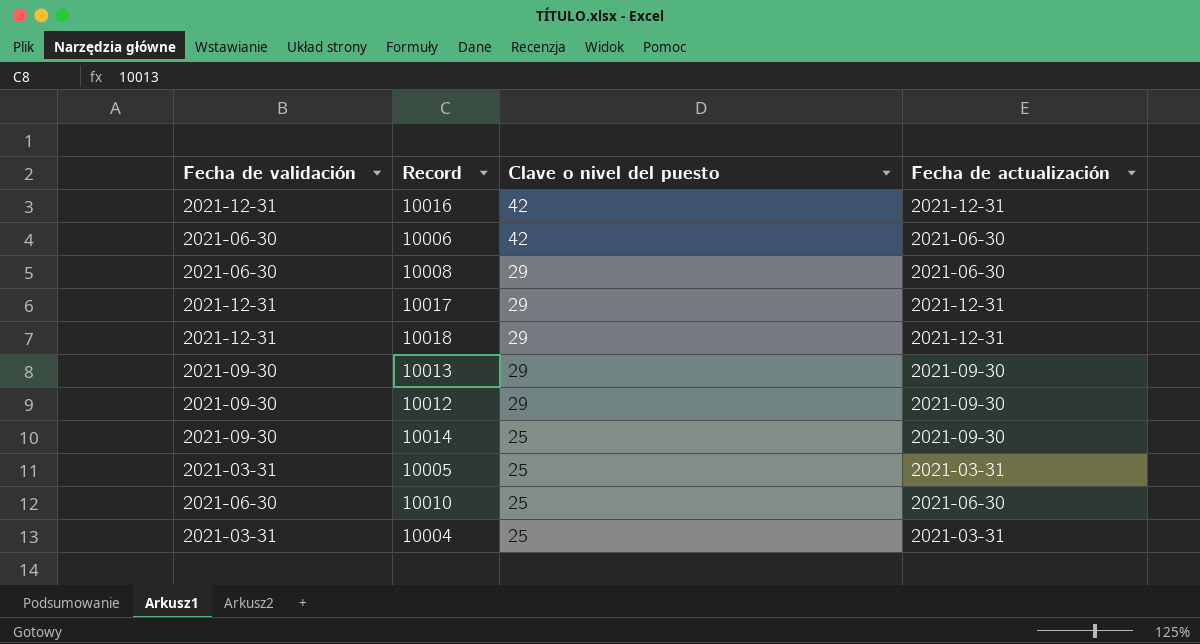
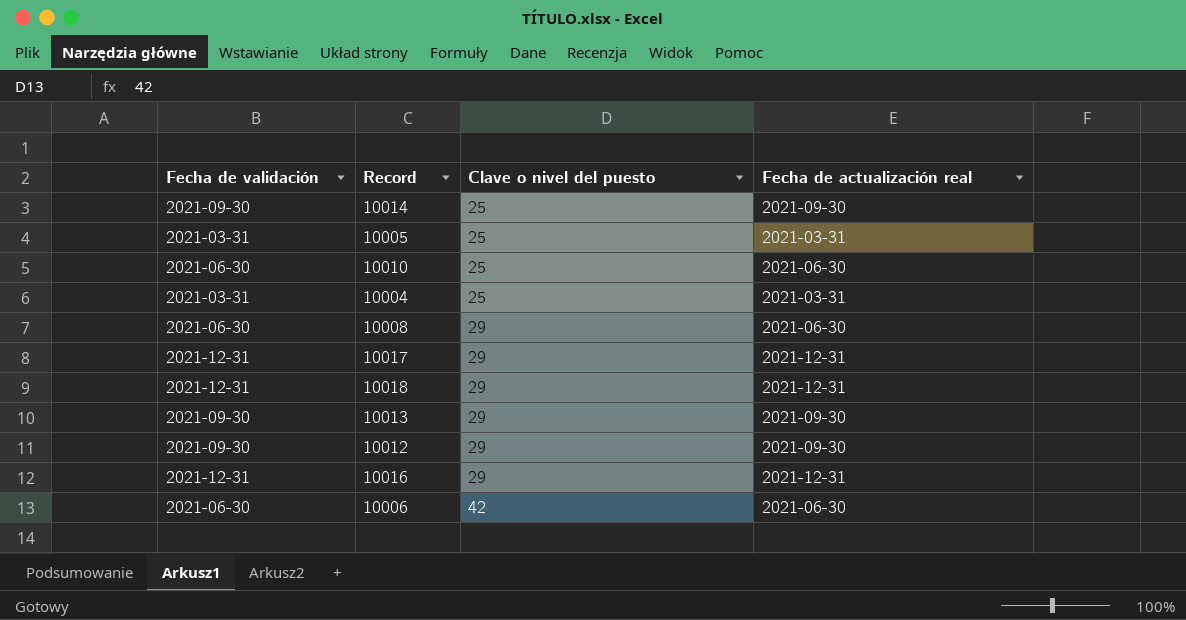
row order: Clave o nivel del puesto descending -> Clave o nivel del puesto ascending
column name: Fecha de actualización -> Fecha de actualización real
10016 | Clave o nivel del puesto: 42 -> 29

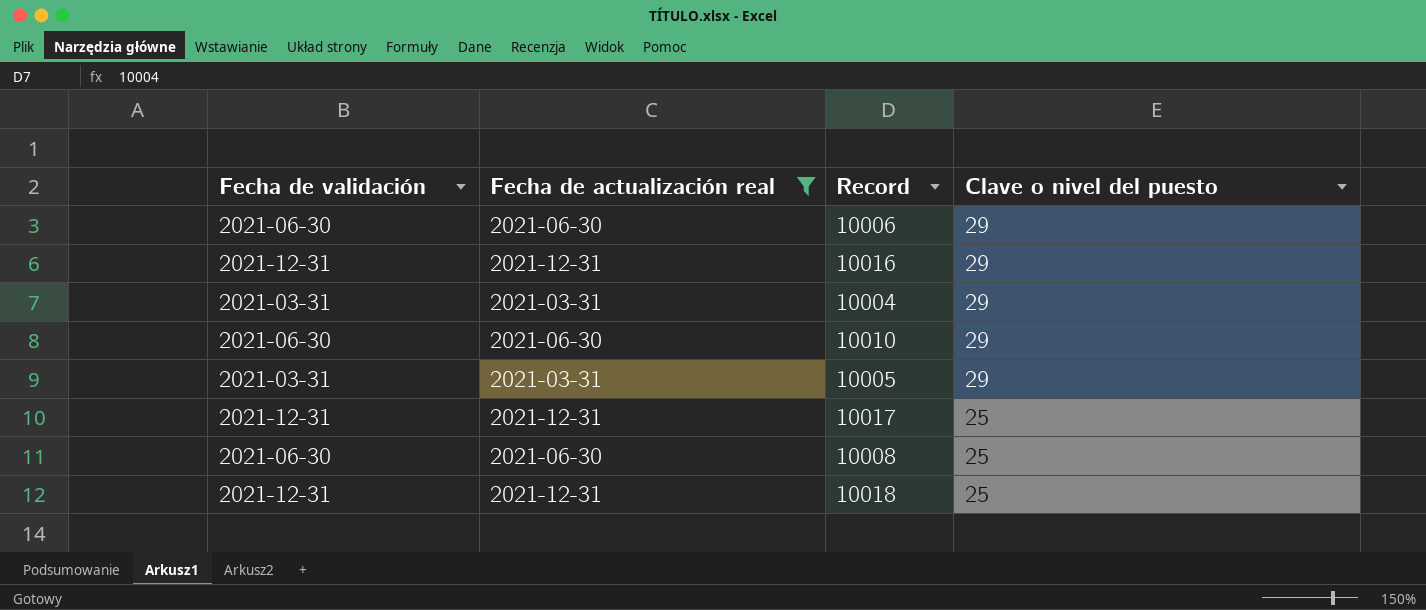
filter: none -> Fecha de actualización real != 2021-09-30
row order: Clave o nivel del puesto ascending -> Clave o nivel del puesto descending
column Fecha de actualización real | position: 4 -> 2
10006 | Clave o nivel del puesto: 42 -> 29
10004 | Clave o nivel del puesto: 25 -> 29
10010 | Clave o nivel del puesto: 25 -> 29
10005 | Clave o nivel del puesto: 25 -> 29
10017 | Clave o nivel del puesto: 29 -> 25
10008 | Clave o nivel del puesto: 29 -> 25
10018 | Clave o nivel del puesto: 29 -> 25

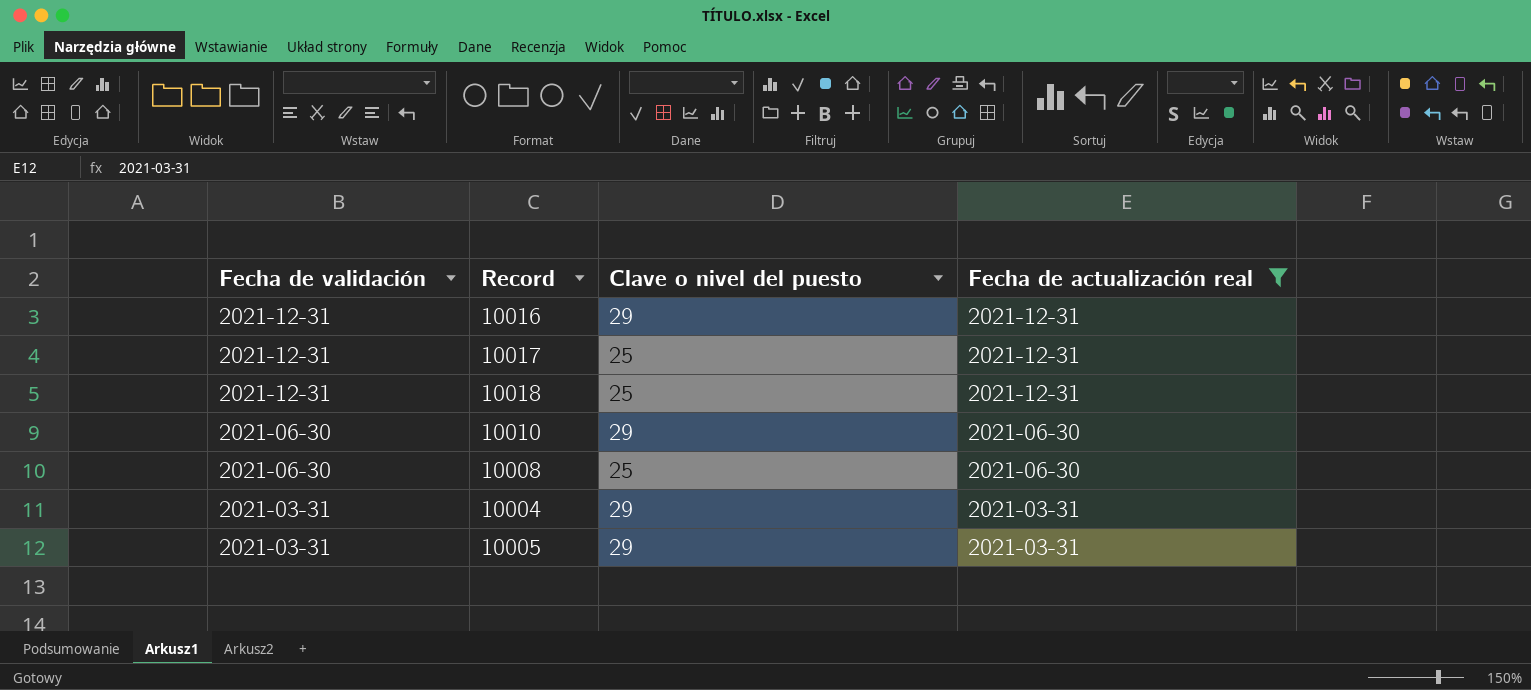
row order: Clave o nivel del puesto descending -> Fecha de validación descending
column Fecha de actualización real | position: 2 -> 4
row 10006: 2021-06-30 | 2021-06-30 | 29 -> none

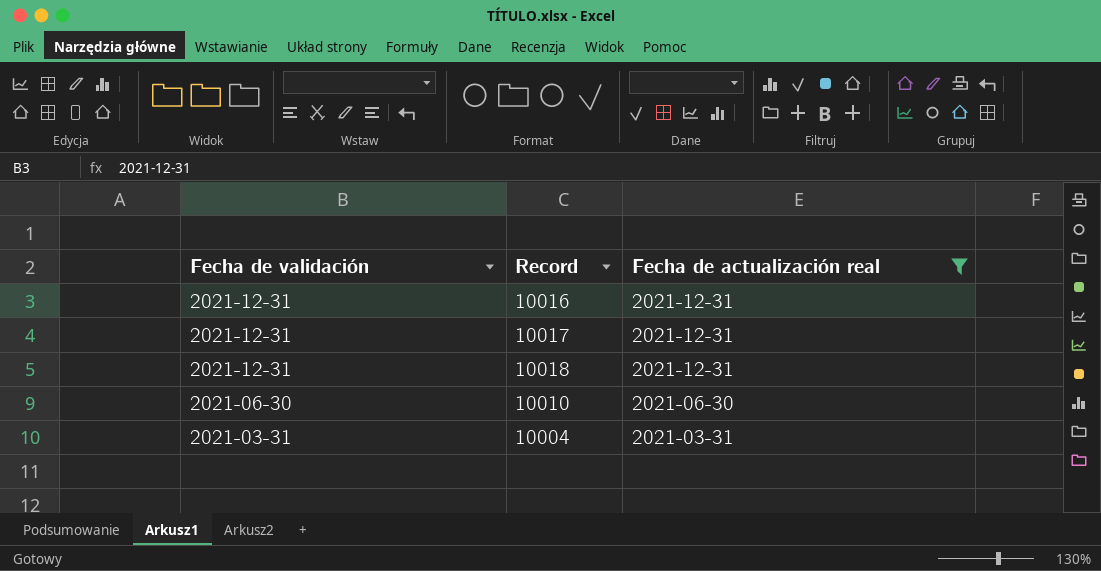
column Clave o nivel del puesto | position: 3 -> none
row 10008: 2021-06-30 | 25 | 2021-06-30 -> none
row 10005: 2021-03-31 | 29 | 2021-03-31 -> none

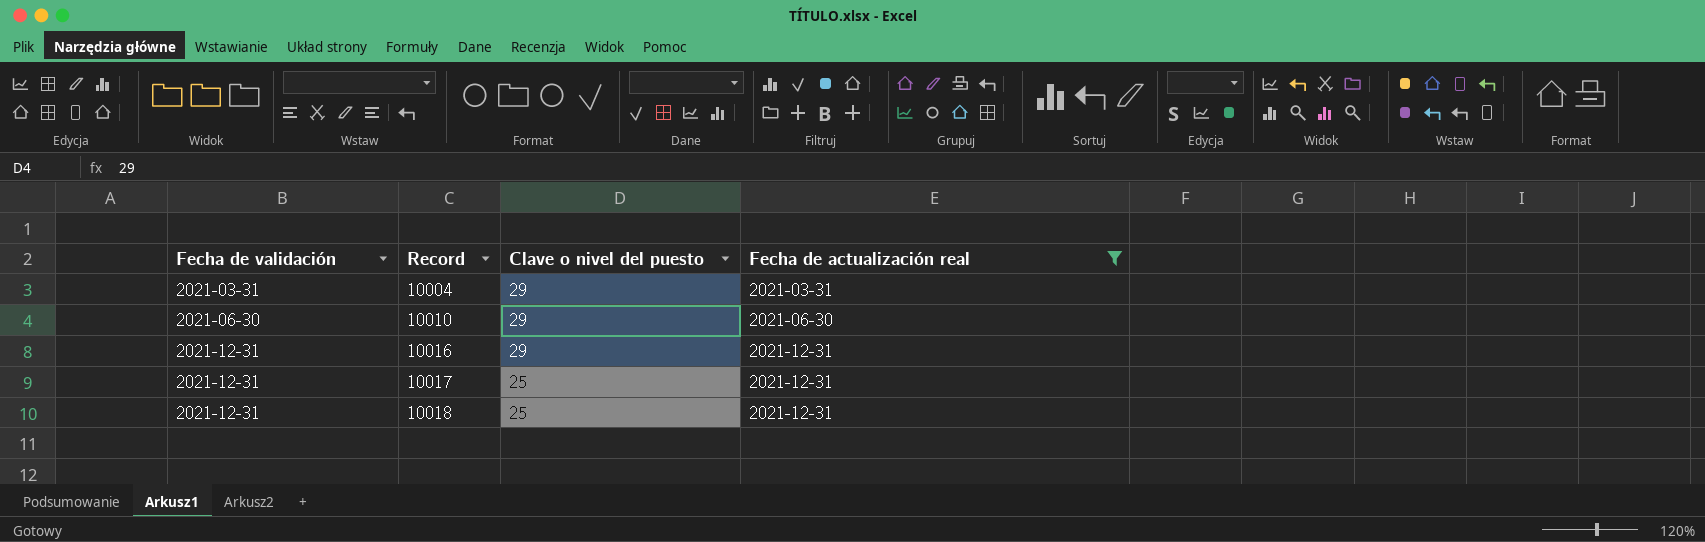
row order: Fecha de validación descending -> Fecha de validación ascending
column Clave o nivel del puesto | position: none -> 3

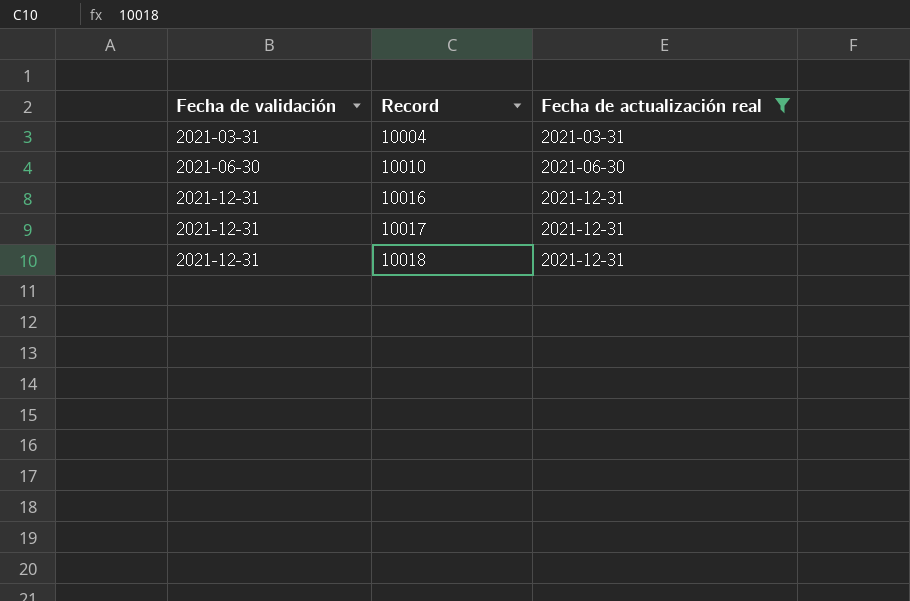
column Clave o nivel del puesto | position: 3 -> none

